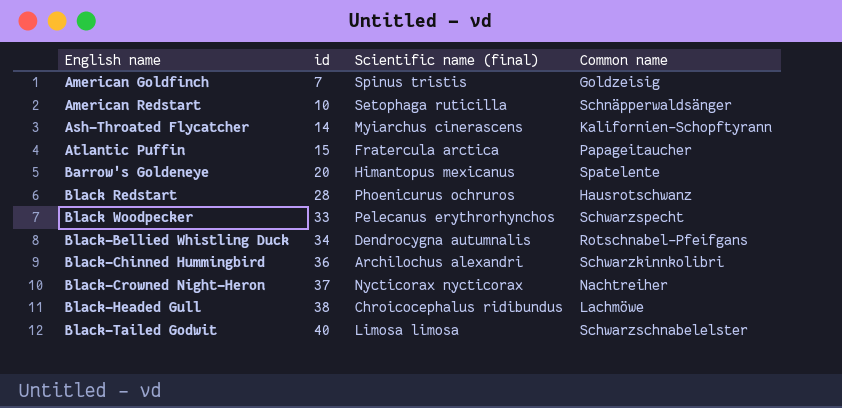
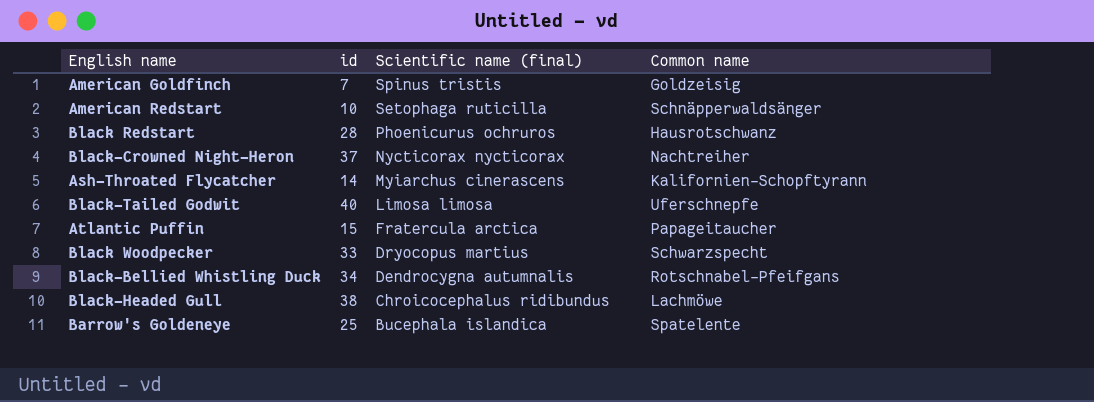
row order: English name ascending -> Scientific name (final) descending
row Black-Chinned Hummingbird: 36 | Archilochus alexandri | Schwarzkinnkolibri -> none
Black-Tailed Godwit | Common name: Schwarzschnabelelster -> Uferschnepfe
Black Woodpecker | Scientific name (final): Pelecanus erythrorhynchos -> Dryocopus martius
Barrow's Goldeneye | id: 20 -> 25
Barrow's Goldeneye | Scientific name (final): Himantopus mexicanus -> Bucephala islandica

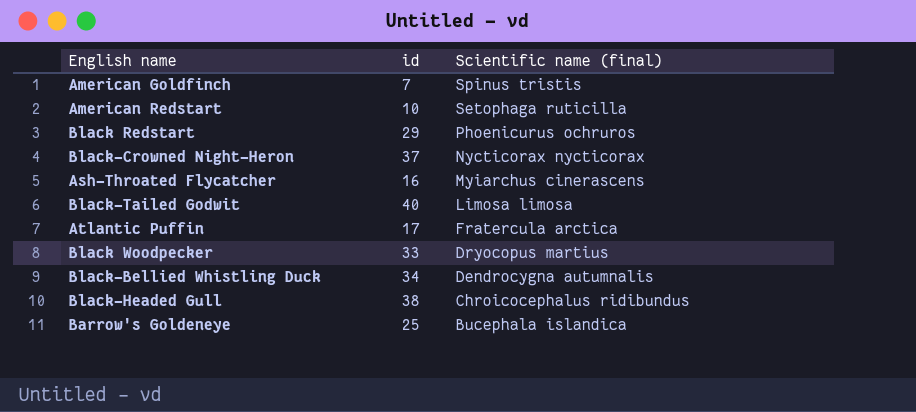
column Common name | position: 4 -> none
Black Redstart | id: 28 -> 29
Ash-Throated Flycatcher | id: 14 -> 16
Atlantic Puffin | id: 15 -> 17

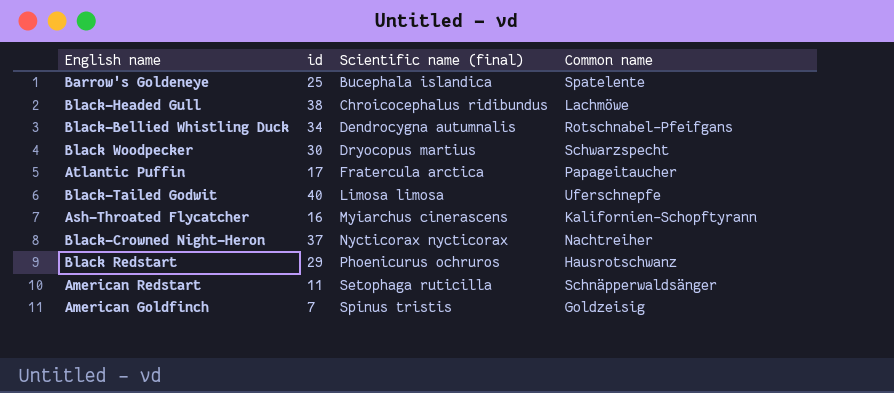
row order: Scientific name (final) descending -> Scientific name (final) ascending
column Common name | position: none -> 4
Black Woodpecker | id: 33 -> 30
American Redstart | id: 10 -> 11

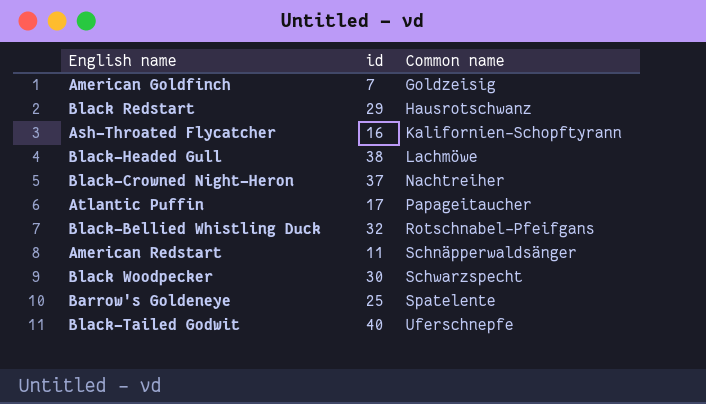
row order: Scientific name (final) ascending -> Common name ascending
column Scientific name (final) | position: 3 -> none
Black-Bellied Whistling Duck | id: 34 -> 32

